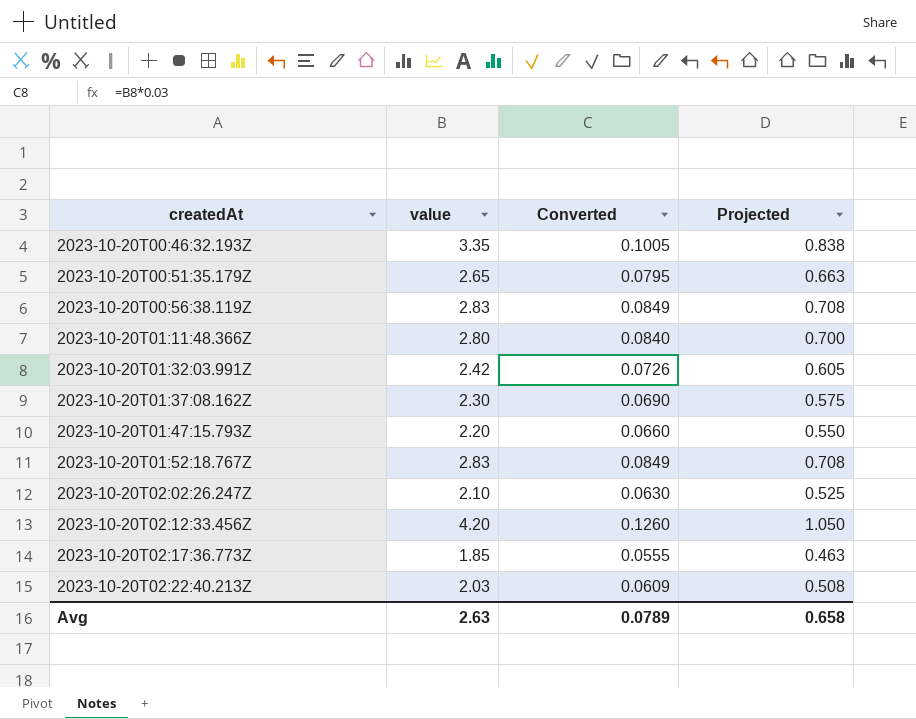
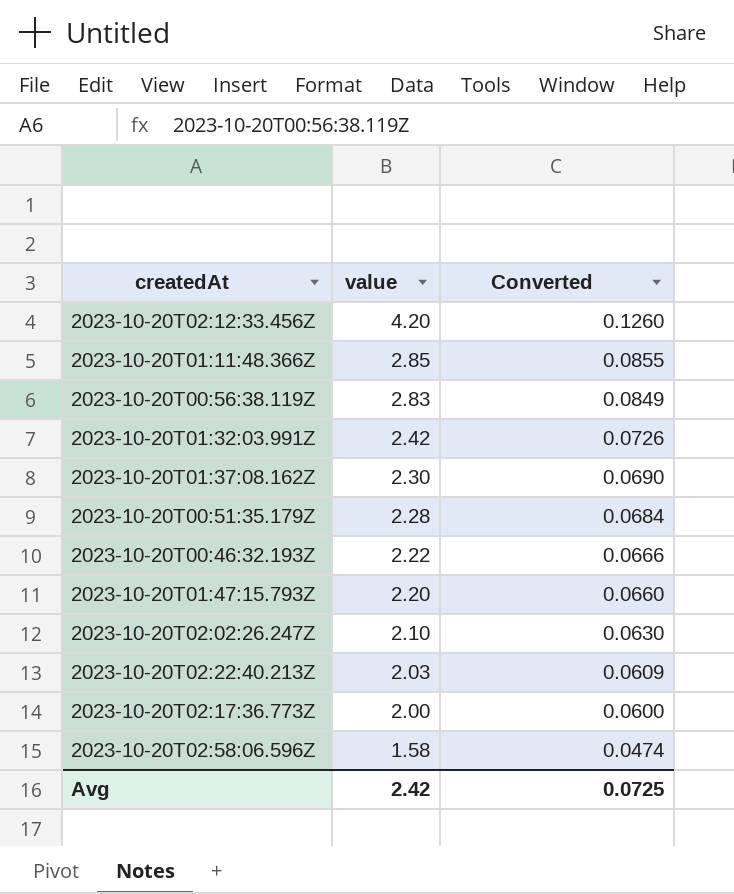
row order: createdAt ascending -> value descending
column Projected | formula: [value] * 0.25 -> none
row 2023-10-20T01:52:18.767Z: 2.83 | 0.0849 | 0.708 -> none
2023-10-20T01:11:48.366Z | value: 2.80 -> 2.85
2023-10-20T01:11:48.366Z | Converted: 0.0840 -> 0.0855
2023-10-20T00:51:35.179Z | value: 2.65 -> 2.28
2023-10-20T00:51:35.179Z | Converted: 0.0795 -> 0.0684
2023-10-20T00:46:32.193Z | value: 3.35 -> 2.22
2023-10-20T00:46:32.193Z | Converted: 0.1005 -> 0.0666
2023-10-20T02:17:36.773Z | value: 1.85 -> 2.00
2023-10-20T02:17:36.773Z | Converted: 0.0555 -> 0.0600
row 2023-10-20T02:58:06.596Z: none -> 1.58 | 0.0474
Avg | value: 2.63 -> 2.42
Avg | Converted: 0.0789 -> 0.0725

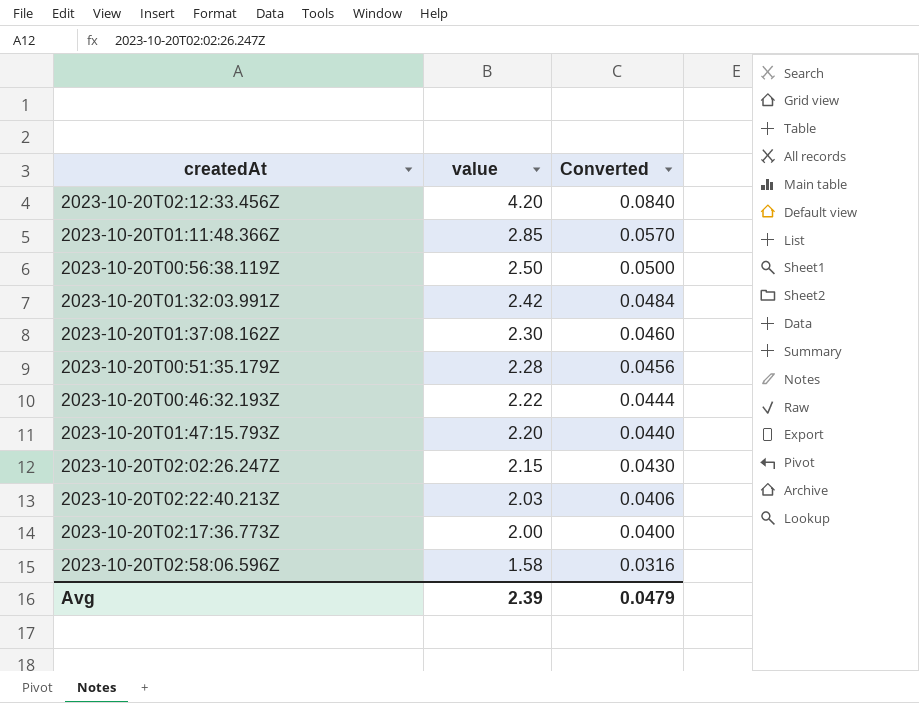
column Converted | formula: [value] * 0.03 -> [value] * 0.02
2023-10-20T00:56:38.119Z | value: 2.83 -> 2.50
2023-10-20T02:02:26.247Z | value: 2.10 -> 2.15
Avg | value: 2.42 -> 2.39
Avg | Converted: 0.0725 -> 0.0479

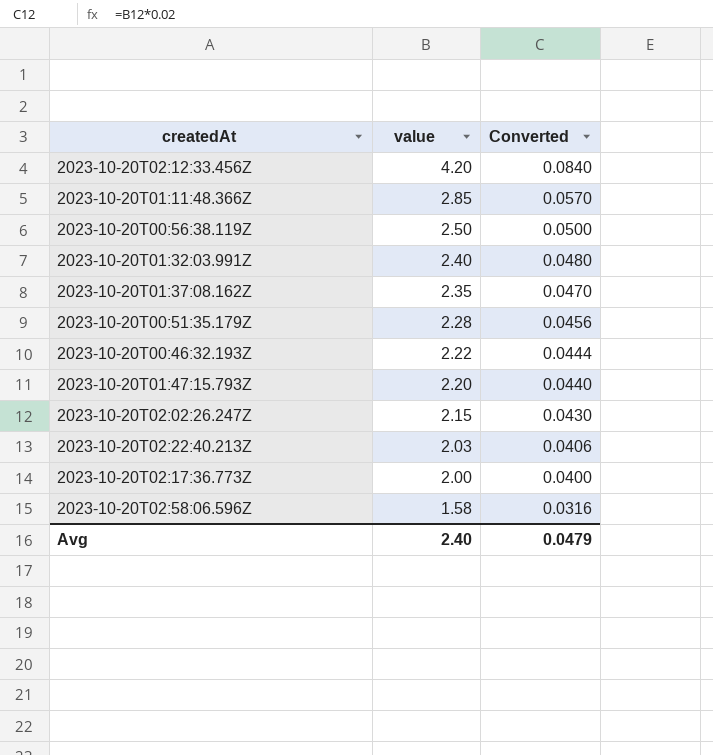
2023-10-20T01:32:03.991Z | value: 2.42 -> 2.40
2023-10-20T01:32:03.991Z | Converted: 0.0484 -> 0.0480
2023-10-20T01:37:08.162Z | value: 2.30 -> 2.35
2023-10-20T01:37:08.162Z | Converted: 0.0460 -> 0.0470
Avg | value: 2.39 -> 2.40

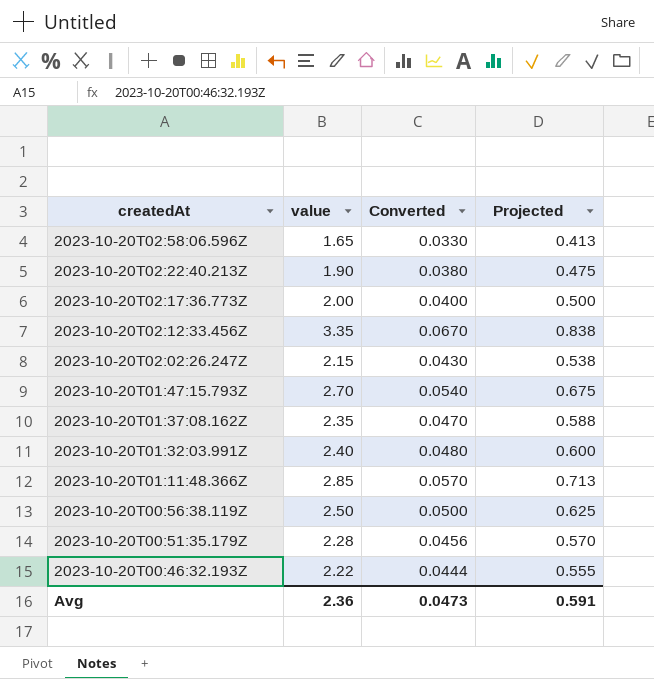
row order: value descending -> createdAt descending
column Projected | formula: none -> [value] * 0.25
2023-10-20T02:58:06.596Z | value: 1.58 -> 1.65
2023-10-20T02:58:06.596Z | Converted: 0.0316 -> 0.0330
2023-10-20T02:22:40.213Z | value: 2.03 -> 1.90
2023-10-20T02:22:40.213Z | Converted: 0.0406 -> 0.0380
2023-10-20T02:12:33.456Z | value: 4.20 -> 3.35
2023-10-20T02:12:33.456Z | Converted: 0.0840 -> 0.0670
2023-10-20T01:47:15.793Z | value: 2.20 -> 2.70
2023-10-20T01:47:15.793Z | Converted: 0.0440 -> 0.0540
Avg | value: 2.40 -> 2.36
Avg | Converted: 0.0479 -> 0.0473

